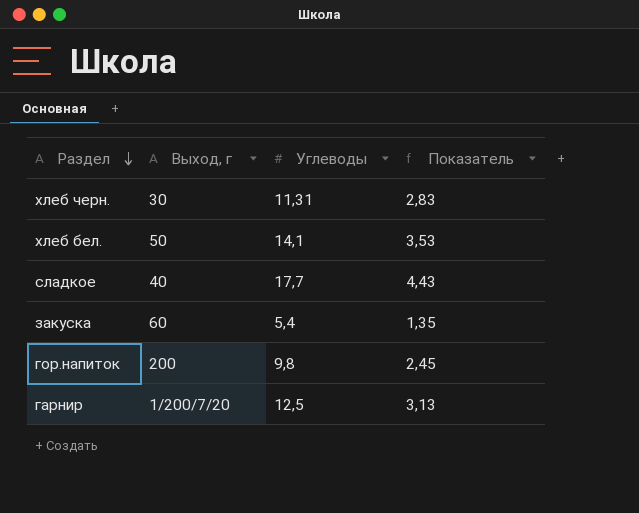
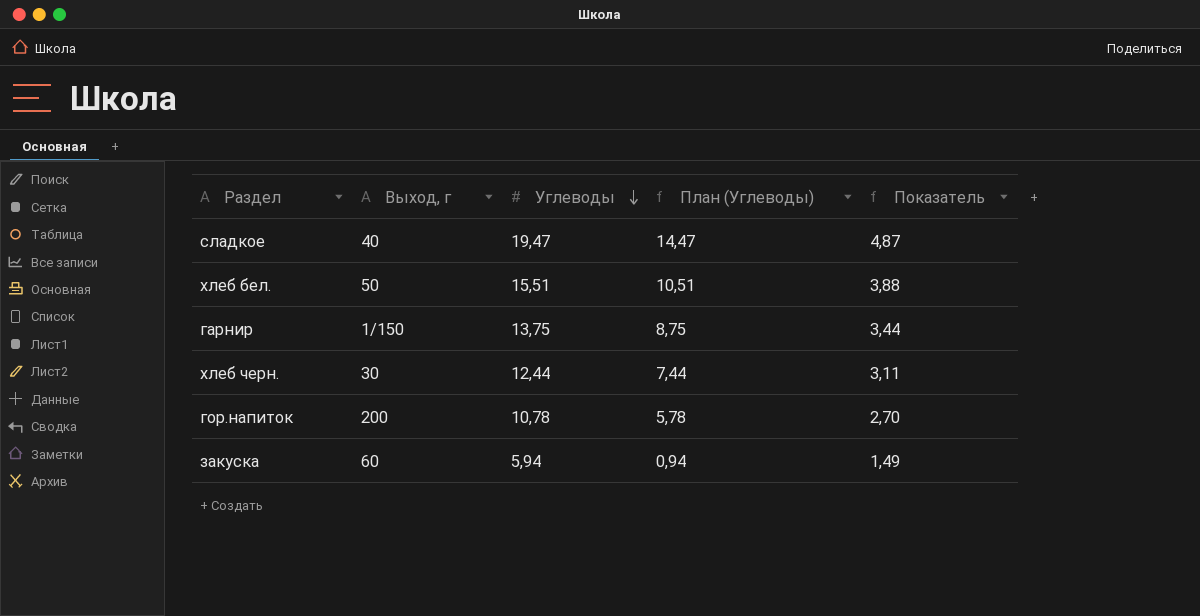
row order: Раздел descending -> Углеводы descending
column План (Углеводы) | formula: none -> [Углеводы] - 5
сладкое | Углеводы: 17,7 -> 19,47
сладкое | Показатель: 4,43 -> 4,87
хлеб бел. | Углеводы: 14,1 -> 15,51
хлеб бел. | Показатель: 3,53 -> 3,88
гарнир | Выход, г: 1/200/7/20 -> 1/150
гарнир | Углеводы: 12,5 -> 13,75
гарнир | Показатель: 3,13 -> 3,44
хлеб черн. | Углеводы: 11,31 -> 12,44
хлеб черн. | Показатель: 2,83 -> 3,11
гор.напиток | Углеводы: 9,8 -> 10,78
гор.напиток | Показатель: 2,45 -> 2,70
закуска | Углеводы: 5,4 -> 5,94
закуска | Показатель: 1,35 -> 1,49

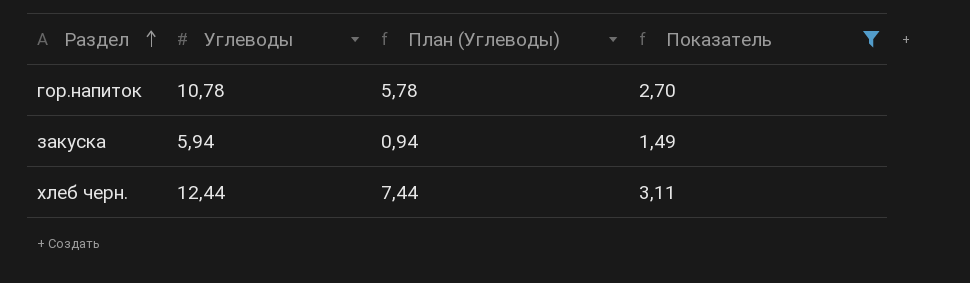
filter: none -> Показатель <= 3,11
row order: Углеводы descending -> Раздел ascending
column Выход, г | position: 2 -> none

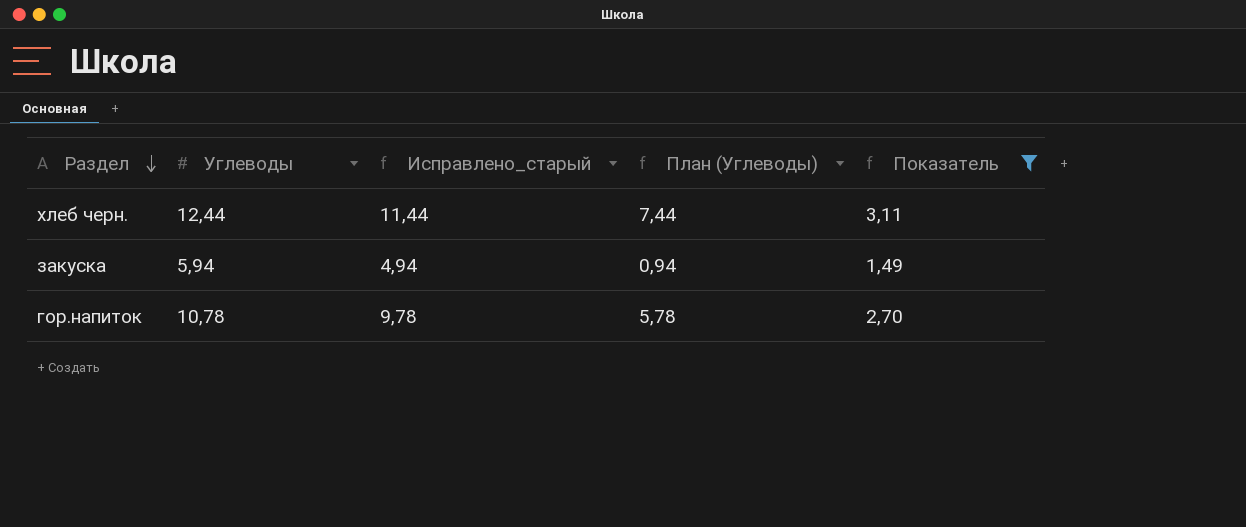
row order: Раздел ascending -> Раздел descending
column Исправлено_старый | formula: none -> [Углеводы] - 1

